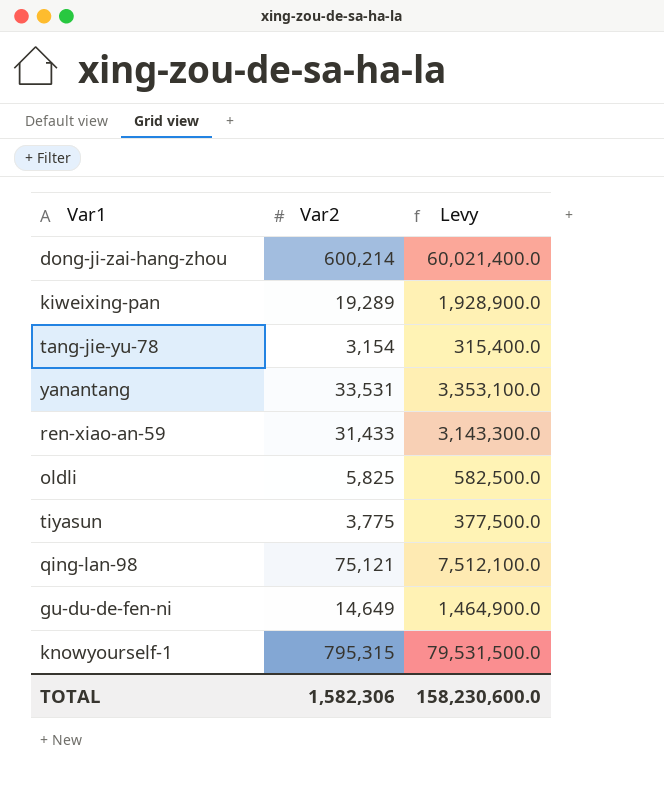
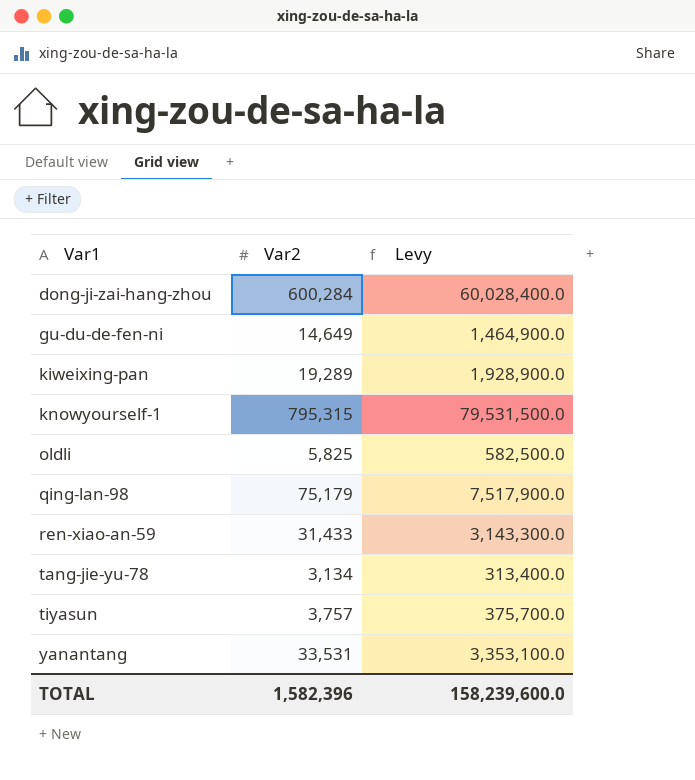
row order: none -> Var1 ascending
dong-ji-zai-hang-zhou | Var2: 600,214 -> 600,284
dong-ji-zai-hang-zhou | Levy: 60,021,400.0 -> 60,028,400.0
qing-lan-98 | Var2: 75,121 -> 75,179
qing-lan-98 | Levy: 7,512,100.0 -> 7,517,900.0
tang-jie-yu-78 | Var2: 3,154 -> 3,134
tang-jie-yu-78 | Levy: 315,400.0 -> 313,400.0
tiyasun | Var2: 3,775 -> 3,757
tiyasun | Levy: 377,500.0 -> 375,700.0
TOTAL | Var2: 1,582,306 -> 1,582,396
TOTAL | Levy: 158,230,600.0 -> 158,239,600.0

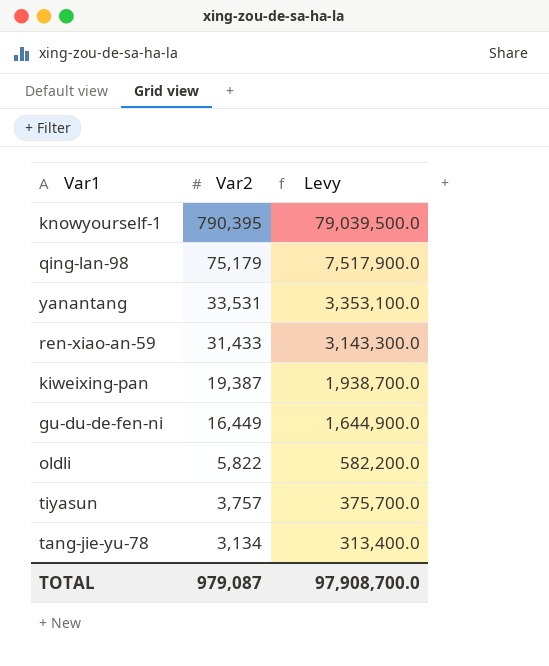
row order: Var1 ascending -> Var2 descending
row dong-ji-zai-hang-zhou: 600,284 | 60,028,400.0 -> none
knowyourself-1 | Var2: 795,315 -> 790,395
knowyourself-1 | Levy: 79,531,500.0 -> 79,039,500.0
kiweixing-pan | Var2: 19,289 -> 19,387
kiweixing-pan | Levy: 1,928,900.0 -> 1,938,700.0
gu-du-de-fen-ni | Var2: 14,649 -> 16,449
gu-du-de-fen-ni | Levy: 1,464,900.0 -> 1,644,900.0
oldli | Var2: 5,825 -> 5,822
oldli | Levy: 582,500.0 -> 582,200.0
TOTAL | Var2: 1,582,396 -> 979,087
TOTAL | Levy: 158,239,600.0 -> 97,908,700.0

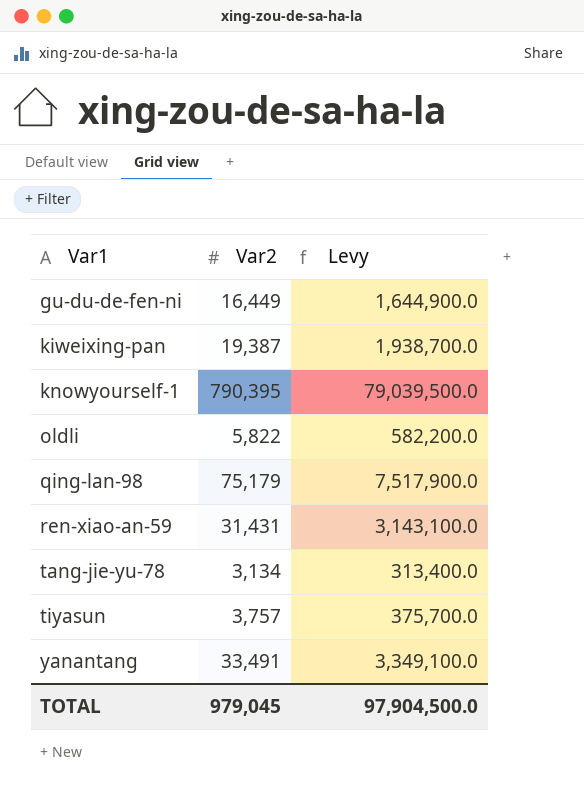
row order: Var2 descending -> Var1 ascending
ren-xiao-an-59 | Var2: 31,433 -> 31,431
ren-xiao-an-59 | Levy: 3,143,300.0 -> 3,143,100.0
yanantang | Var2: 33,531 -> 33,491
yanantang | Levy: 3,353,100.0 -> 3,349,100.0
TOTAL | Var2: 979,087 -> 979,045
TOTAL | Levy: 97,908,700.0 -> 97,904,500.0

